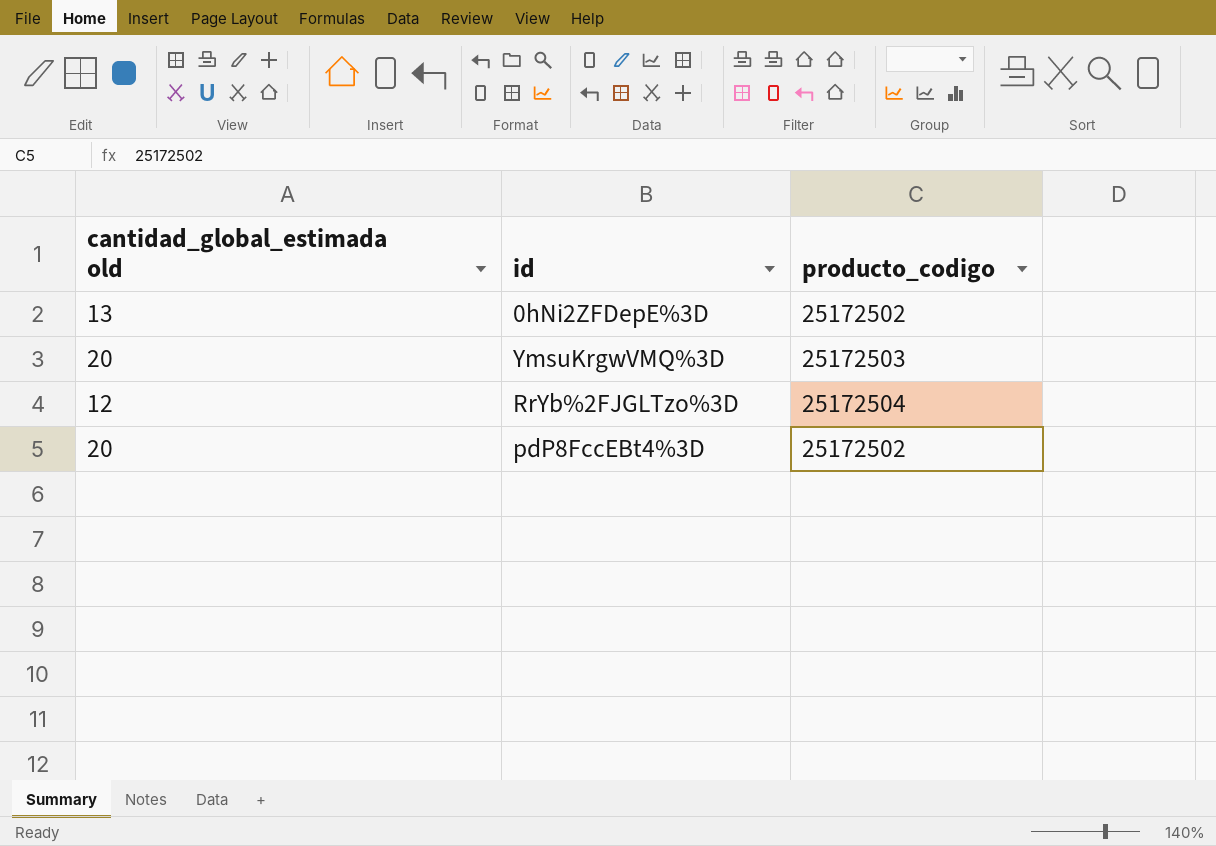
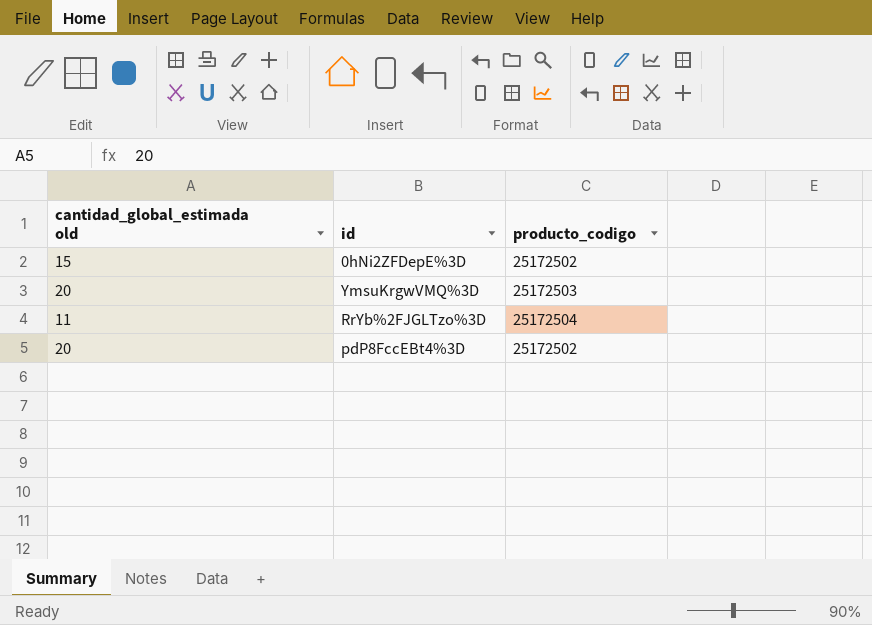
0hNi2ZFDepE%3D | cantidad_global_estimada old: 13 -> 15
RrYb%2FJGLTzo%3D | cantidad_global_estimada old: 12 -> 11

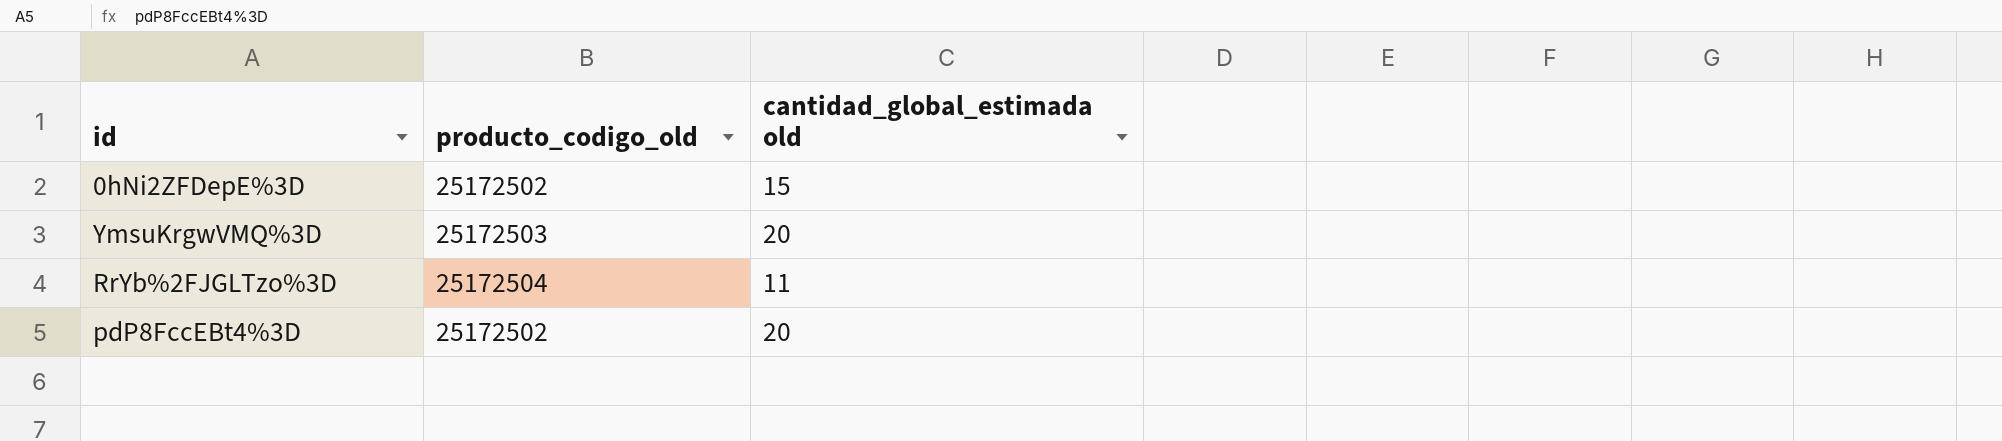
column name: producto_codigo -> producto_codigo_old
column cantidad_global_estimada old | position: 1 -> 3

